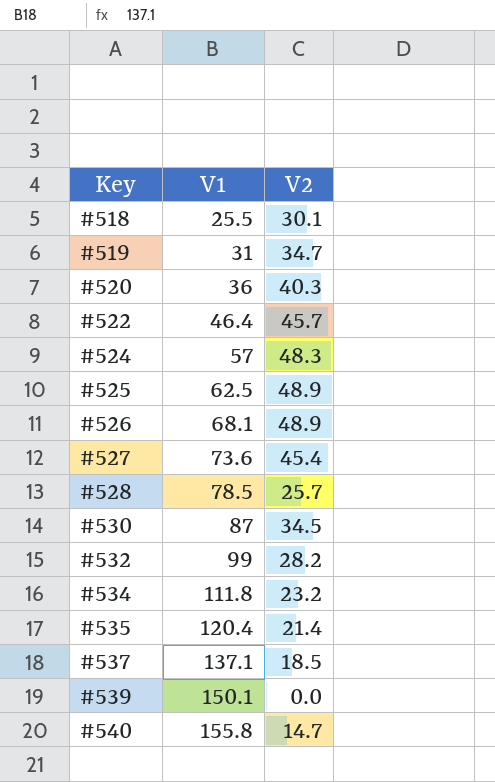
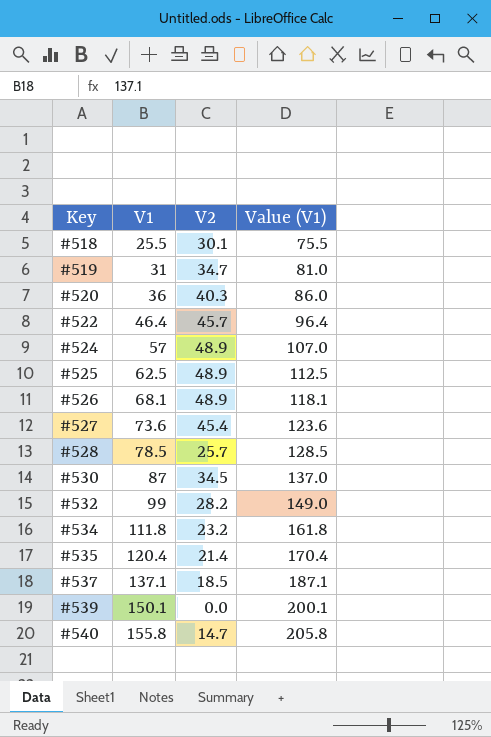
column Value (V1) | formula: none -> [V1] + 50
#524 | V2: 48.3 -> 48.9

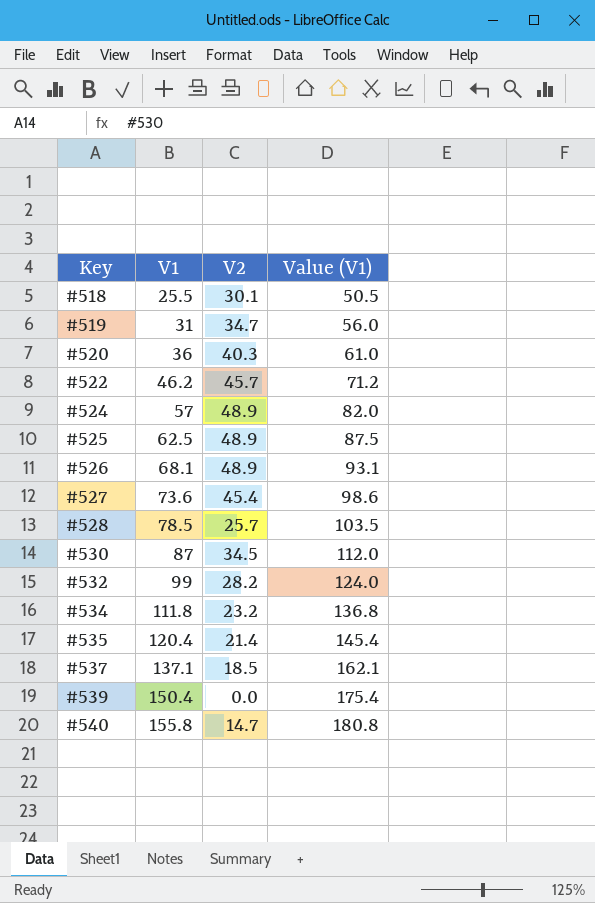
column Value (V1) | formula: [V1] + 50 -> [V1] + 25
#522 | V1: 46.4 -> 46.2
#539 | V1: 150.1 -> 150.4

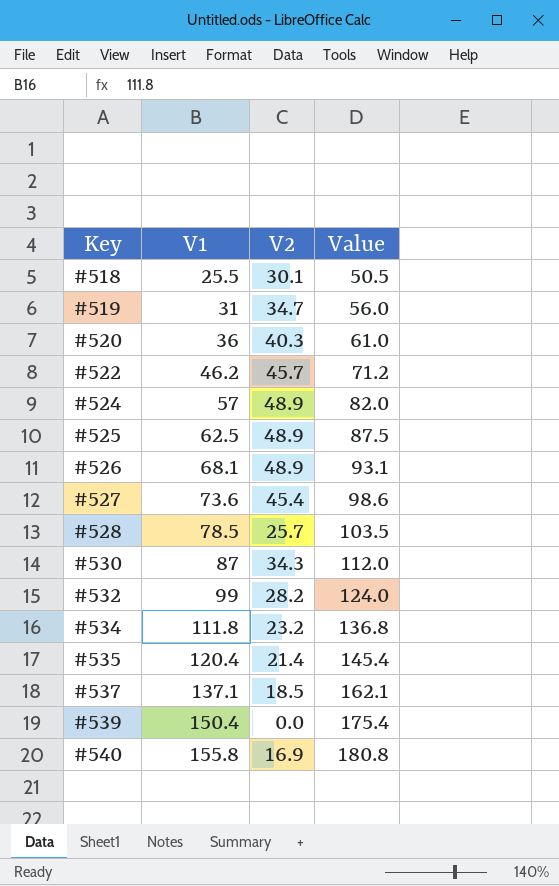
column name: Value (V1) -> Value
#530 | V2: 34.5 -> 34.3
#540 | V2: 14.7 -> 16.9

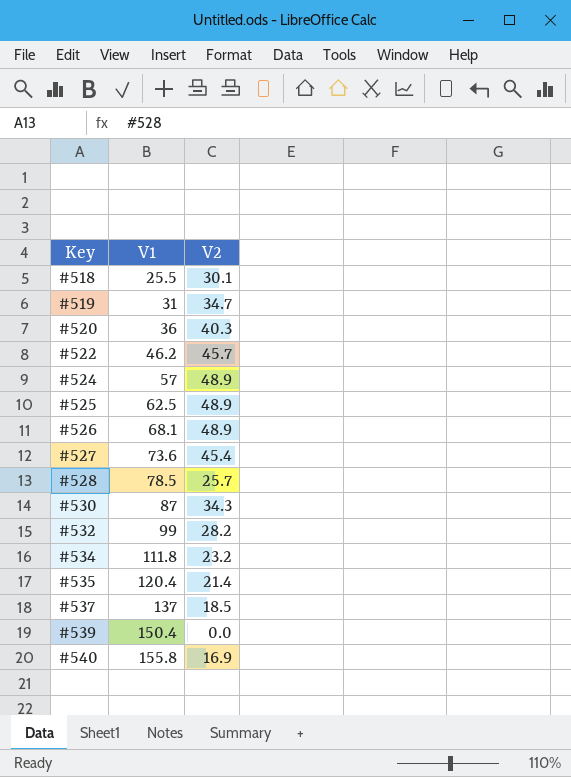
column Value | formula: [V1] + 25 -> none
#537 | V1: 137.1 -> 137

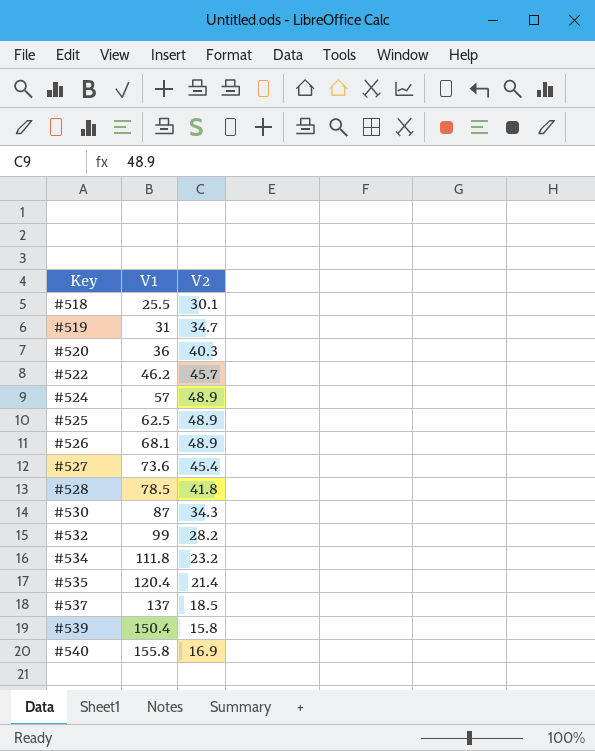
#528 | V2: 25.7 -> 41.8
#539 | V2: 0.0 -> 15.8

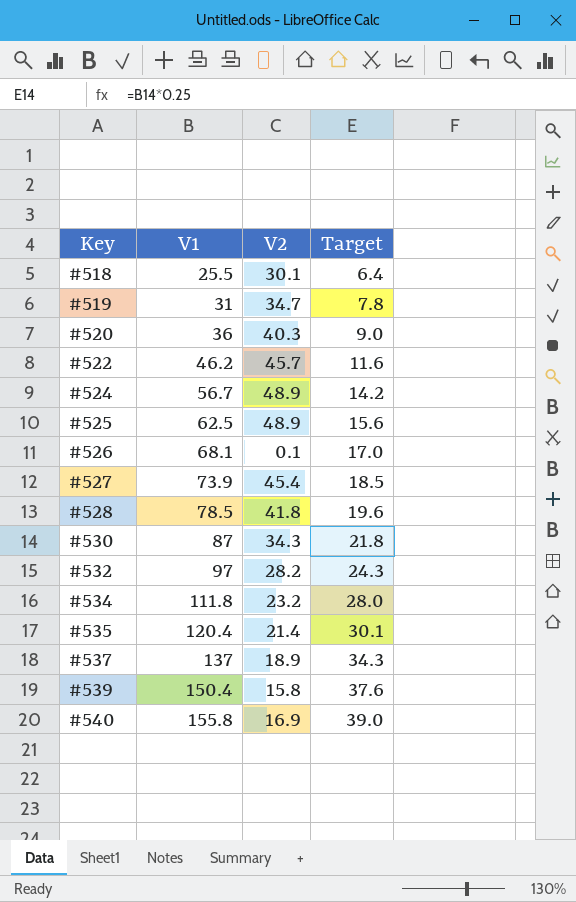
column Target | formula: none -> [V1] * 0.25
#524 | V1: 57 -> 56.7
#526 | V2: 48.9 -> 0.1
#527 | V1: 73.6 -> 73.9
#532 | V1: 99 -> 97
#537 | V2: 18.5 -> 18.9

